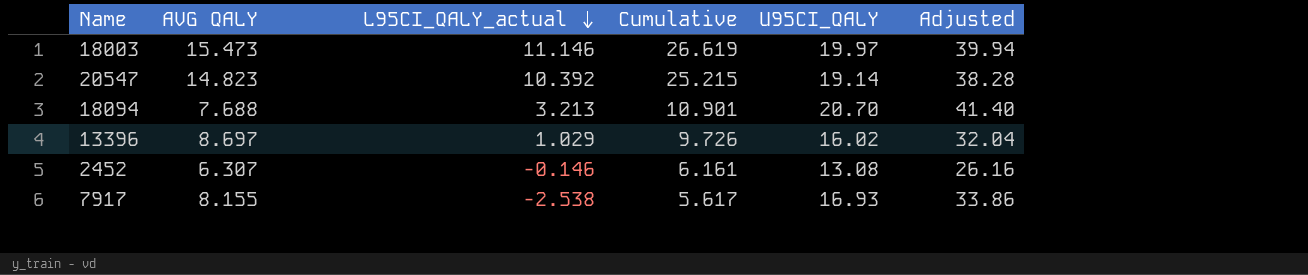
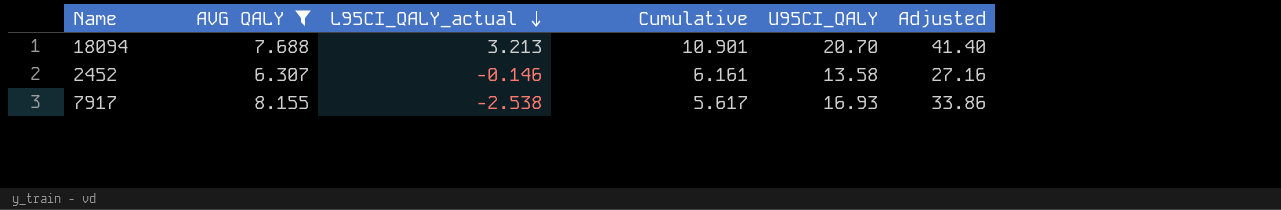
filter: none -> AVG QALY <= 8.155
2452 | U95CI_QALY: 13.08 -> 13.58
2452 | Adjusted: 26.16 -> 27.16

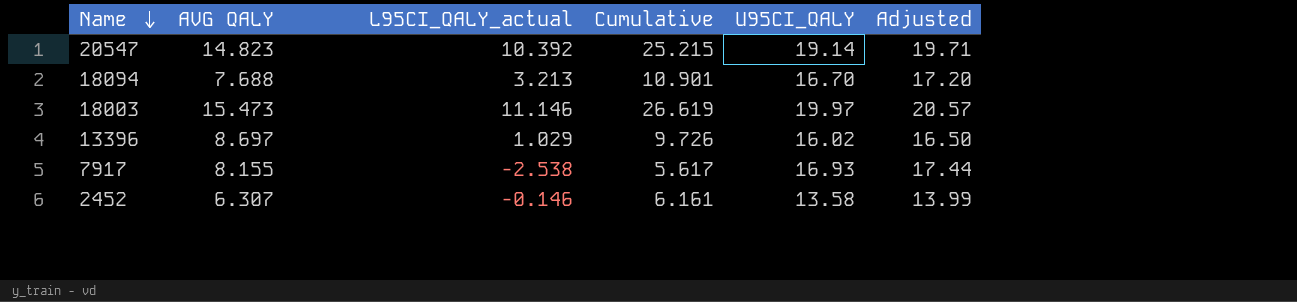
filter: AVG QALY <= 8.155 -> none
row order: L95CI_QALY_actual descending -> Name descending
column Adjusted | formula: [U95CI_QALY] * 2 -> [U95CI_QALY] * 1.03
18094 | U95CI_QALY: 20.70 -> 16.70

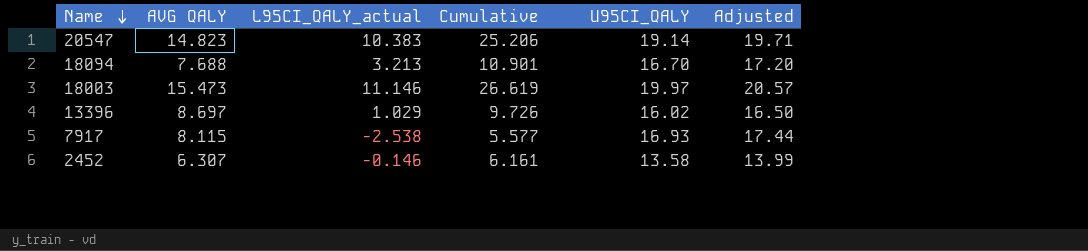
20547 | L95CI_QALY_actual: 10.392 -> 10.383
20547 | Cumulative: 25.215 -> 25.206
7917 | AVG QALY: 8.155 -> 8.115
7917 | Cumulative: 5.617 -> 5.577

